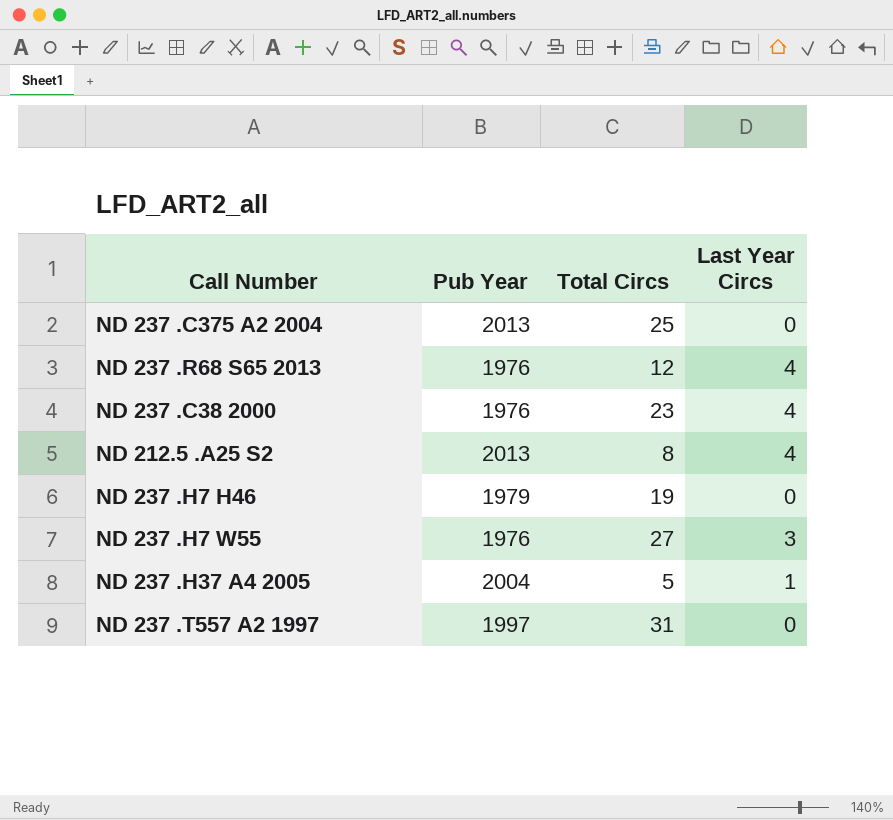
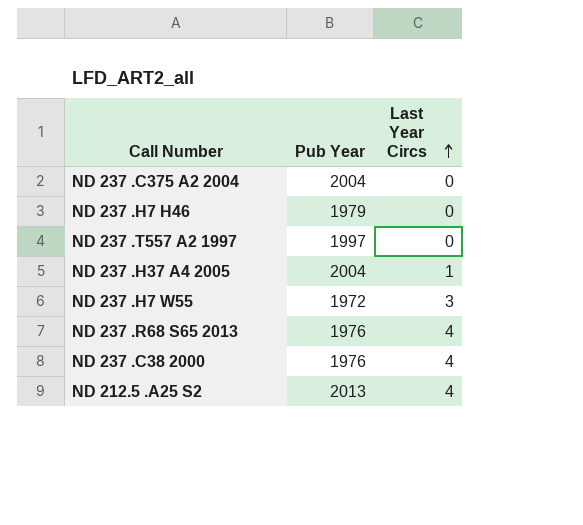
row order: none -> Last Year Circs ascending
column Total Circs | position: 3 -> none
ND 237 .C375 A2 2004 | Pub Year: 2013 -> 2004
ND 237 .H7 W55 | Pub Year: 1976 -> 1972

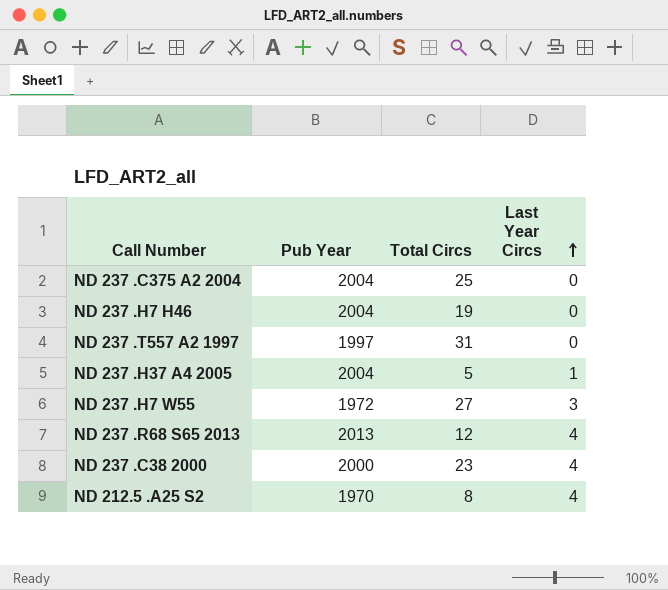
column Total Circs | position: none -> 3
ND 237 .H7 H46 | Pub Year: 1979 -> 2004
ND 237 .R68 S65 2013 | Pub Year: 1976 -> 2013
ND 237 .C38 2000 | Pub Year: 1976 -> 2000
ND 212.5 .A25 S2 | Pub Year: 2013 -> 1970

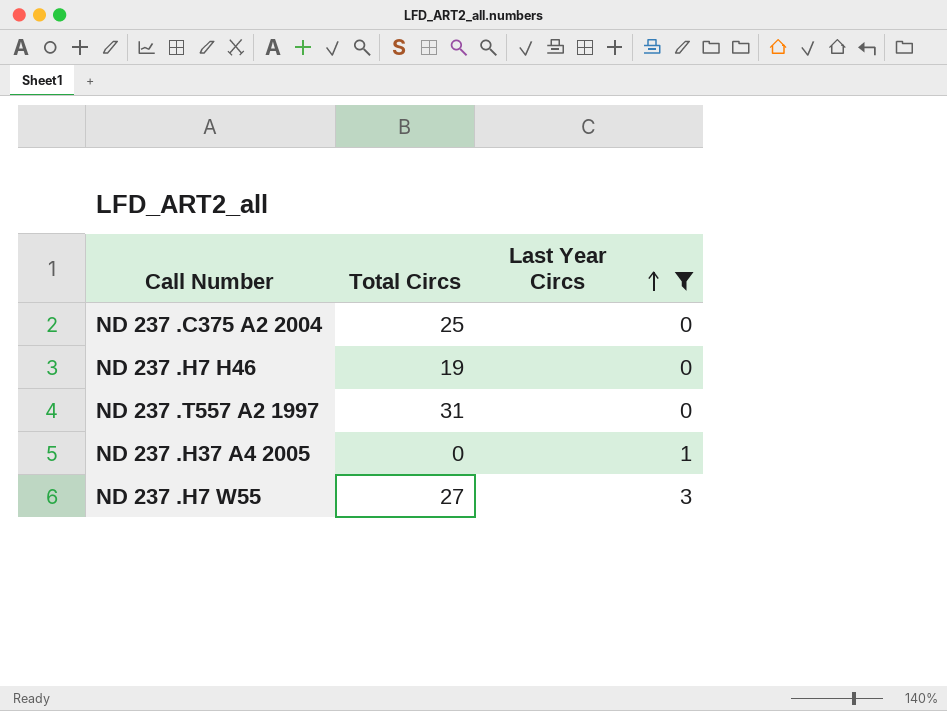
filter: none -> Last Year Circs != 4
column Pub Year | position: 2 -> none
ND 237 .H37 A4 2005 | Total Circs: 5 -> 0

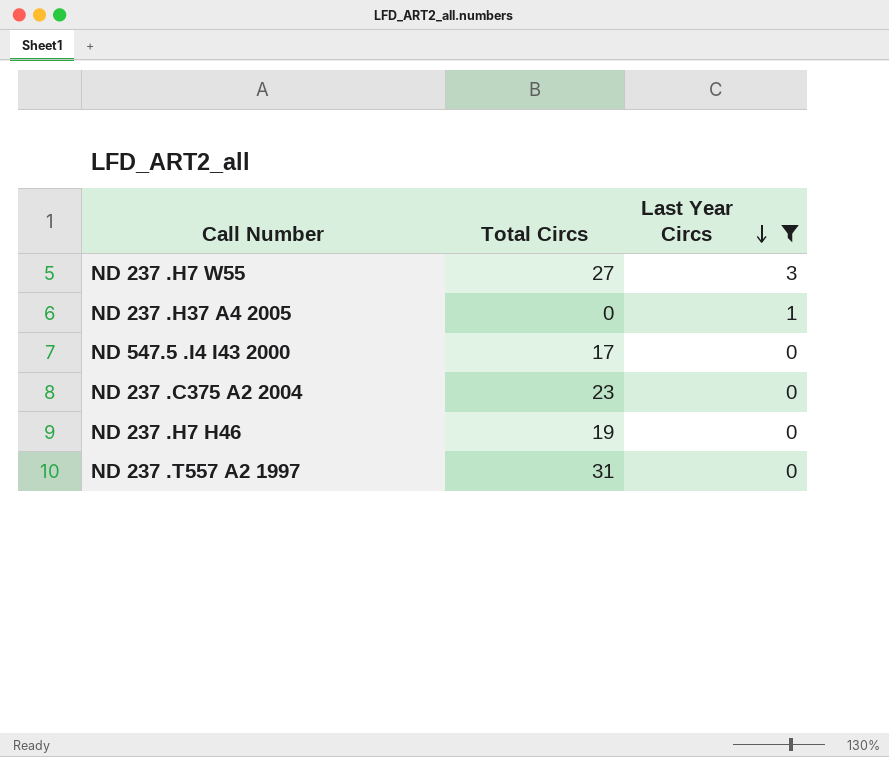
row order: Last Year Circs ascending -> Last Year Circs descending
row ND 547.5 .I4 I43 2000: none -> 17 | 0
ND 237 .C375 A2 2004 | Total Circs: 25 -> 23

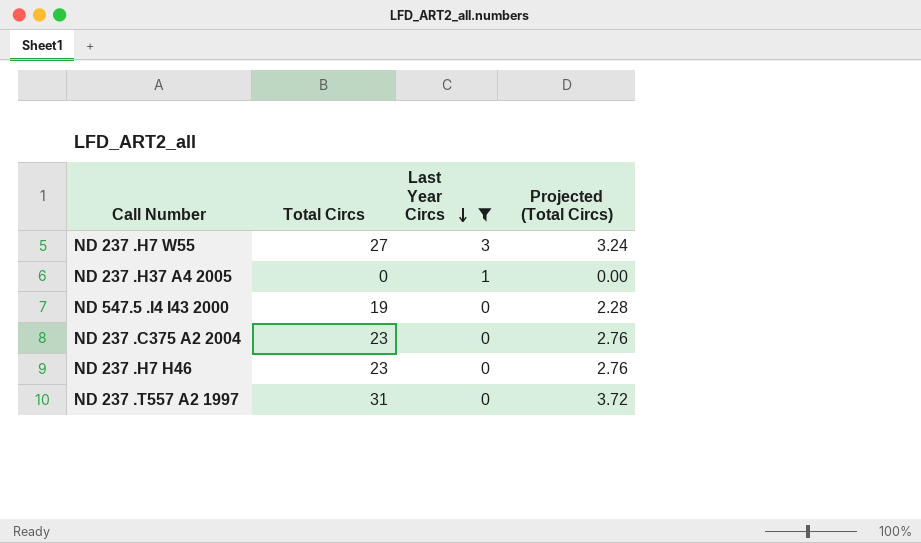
column Projected (Total Circs) | formula: none -> [Total Circs] * 0.12
ND 547.5 .I4 I43 2000 | Total Circs: 17 -> 19
ND 237 .H7 H46 | Total Circs: 19 -> 23

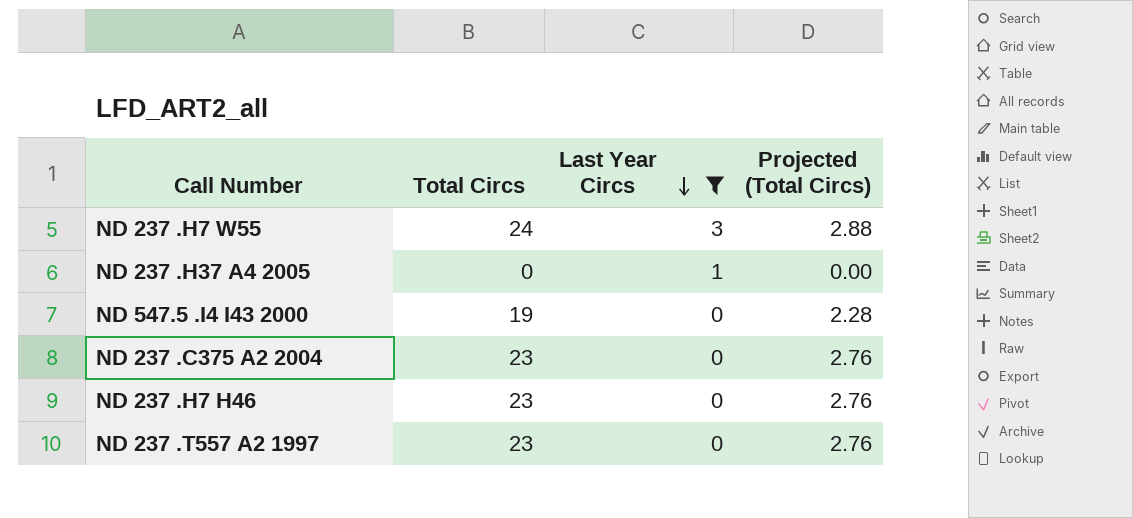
ND 237 .H7 W55 | Total Circs: 27 -> 24
ND 237 .H7 W55 | Projected (Total Circs): 3.24 -> 2.88
ND 237 .T557 A2 1997 | Total Circs: 31 -> 23
ND 237 .T557 A2 1997 | Projected (Total Circs): 3.72 -> 2.76

